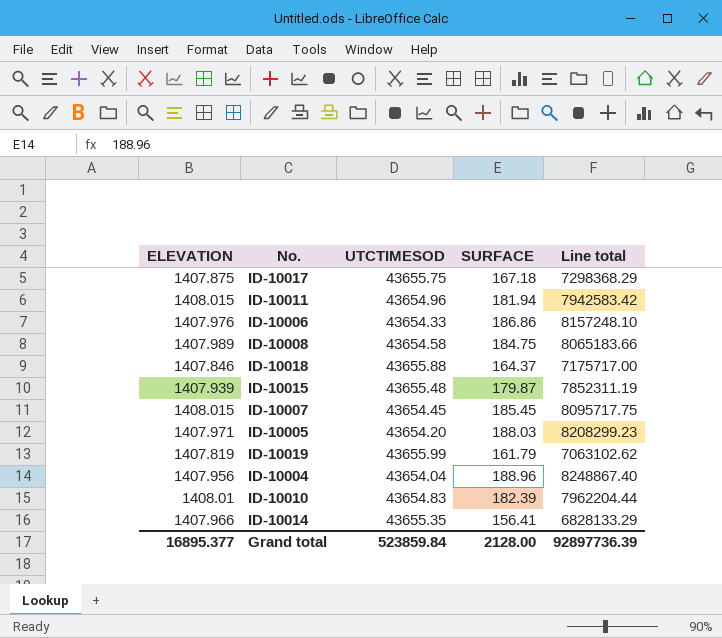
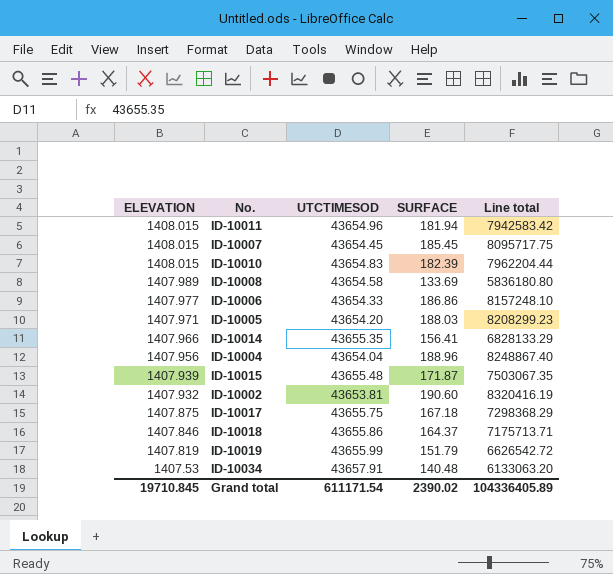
row order: none -> ELEVATION descending
ID-10010 | ELEVATION: 1408.01 -> 1408.015
ID-10008 | SURFACE: 184.75 -> 133.69
ID-10008 | Line total: 8065183.66 -> 5836180.80
ID-10006 | ELEVATION: 1407.976 -> 1407.977
ID-10015 | SURFACE: 179.87 -> 171.87
ID-10015 | Line total: 7852311.19 -> 7503067.35
row ID-10002: none -> 1407.932 | 43653.81 | 190.60 | 8320416.19
ID-10018 | UTCTIMESOD: 43655.88 -> 43655.86
ID-10018 | Line total: 7175717.00 -> 7175713.71
ID-10019 | SURFACE: 161.79 -> 151.79
ID-10019 | Line total: 7063102.62 -> 6626542.72
row ID-10034: none -> 1407.53 | 43657.91 | 140.48 | 6133063.20
Grand total | ELEVATION: 16895.377 -> 19710.845
Grand total | UTCTIMESOD: 523859.84 -> 611171.54
Grand total | SURFACE: 2128.00 -> 2390.02
Grand total | Line total: 92897736.39 -> 104336405.89

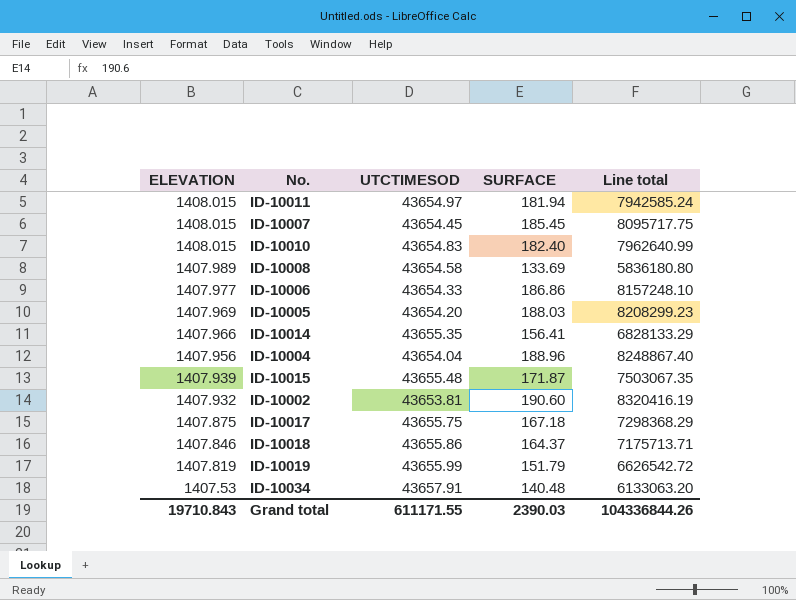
ID-10011 | UTCTIMESOD: 43654.96 -> 43654.97
ID-10011 | Line total: 7942583.42 -> 7942585.24
ID-10010 | SURFACE: 182.39 -> 182.40
ID-10010 | Line total: 7962204.44 -> 7962640.99
ID-10005 | ELEVATION: 1407.971 -> 1407.969
Grand total | ELEVATION: 19710.845 -> 19710.843
Grand total | UTCTIMESOD: 611171.54 -> 611171.55
Grand total | SURFACE: 2390.02 -> 2390.03
Grand total | Line total: 104336405.89 -> 104336844.26

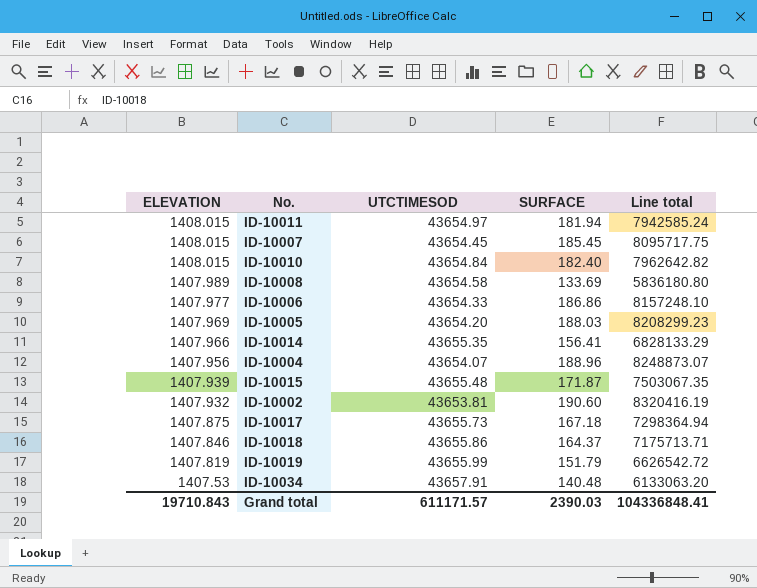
ID-10010 | UTCTIMESOD: 43654.83 -> 43654.84
ID-10010 | Line total: 7962640.99 -> 7962642.82
ID-10004 | UTCTIMESOD: 43654.04 -> 43654.07
ID-10004 | Line total: 8248867.40 -> 8248873.07
ID-10017 | UTCTIMESOD: 43655.75 -> 43655.73
ID-10017 | Line total: 7298368.29 -> 7298364.94
Grand total | UTCTIMESOD: 611171.55 -> 611171.57
Grand total | Line total: 104336844.26 -> 104336848.41

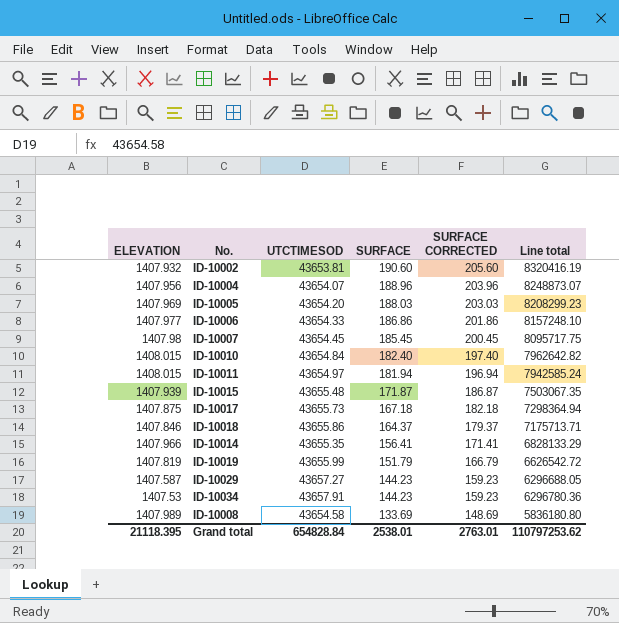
row order: ELEVATION descending -> SURFACE descending
column SURFACE CORRECTED | formula: none -> [SURFACE] + 15
ID-10007 | ELEVATION: 1408.015 -> 1407.98
row ID-10029: none -> 1407.587 | 43657.27 | 144.23 | 159.23 | 6296688.05
ID-10034 | SURFACE: 140.48 -> 144.23
ID-10034 | Line total: 6133063.20 -> 6296780.36
Grand total | ELEVATION: 19710.843 -> 21118.395
Grand total | UTCTIMESOD: 611171.57 -> 654828.84
Grand total | SURFACE: 2390.03 -> 2538.01
Grand total | Line total: 104336848.41 -> 110797253.62

